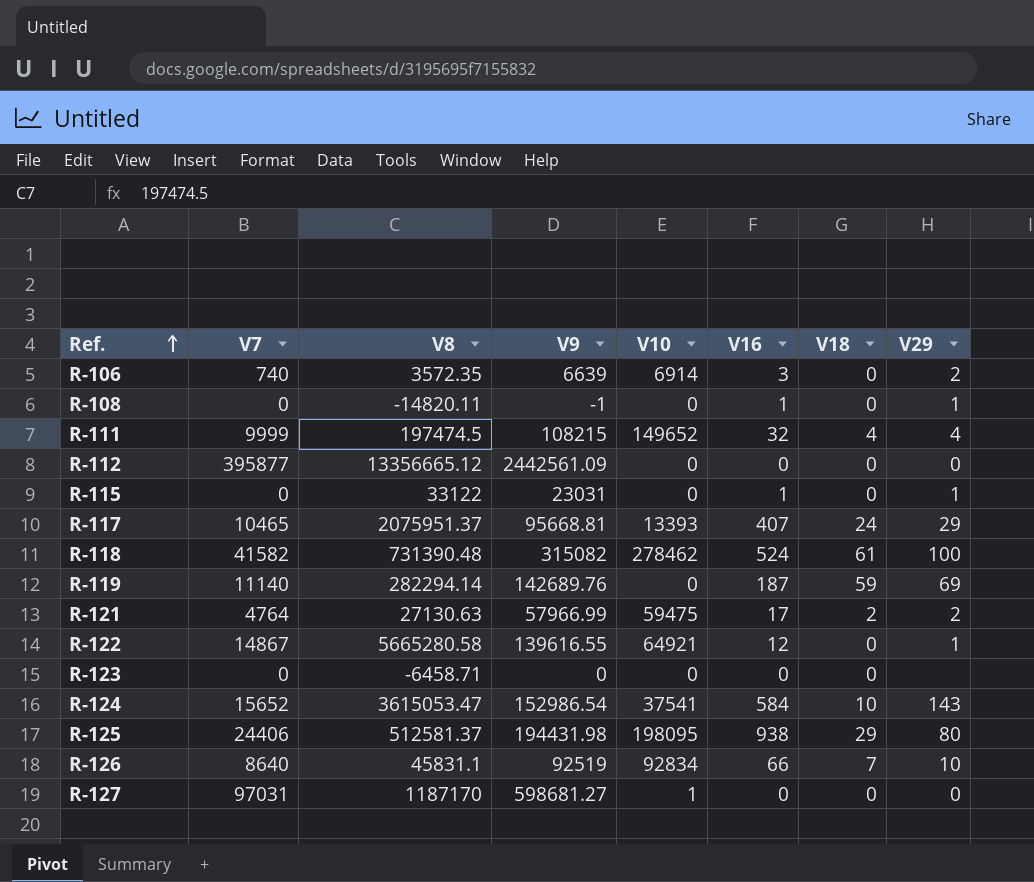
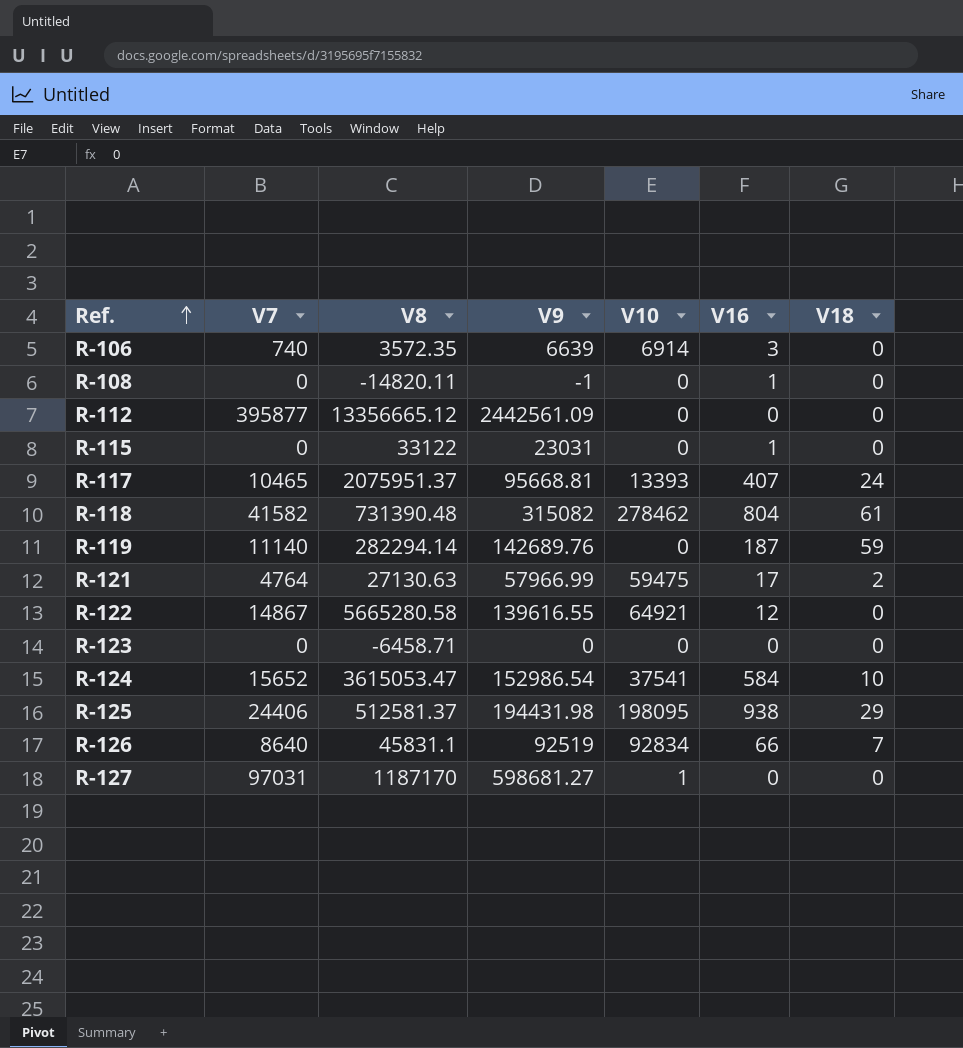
column V29 | position: 8 -> none
row R-111: 9999 | 197474.5 | 108215 | 149652 | 32 | 4 | 4 -> none
R-118 | V16: 524 -> 804

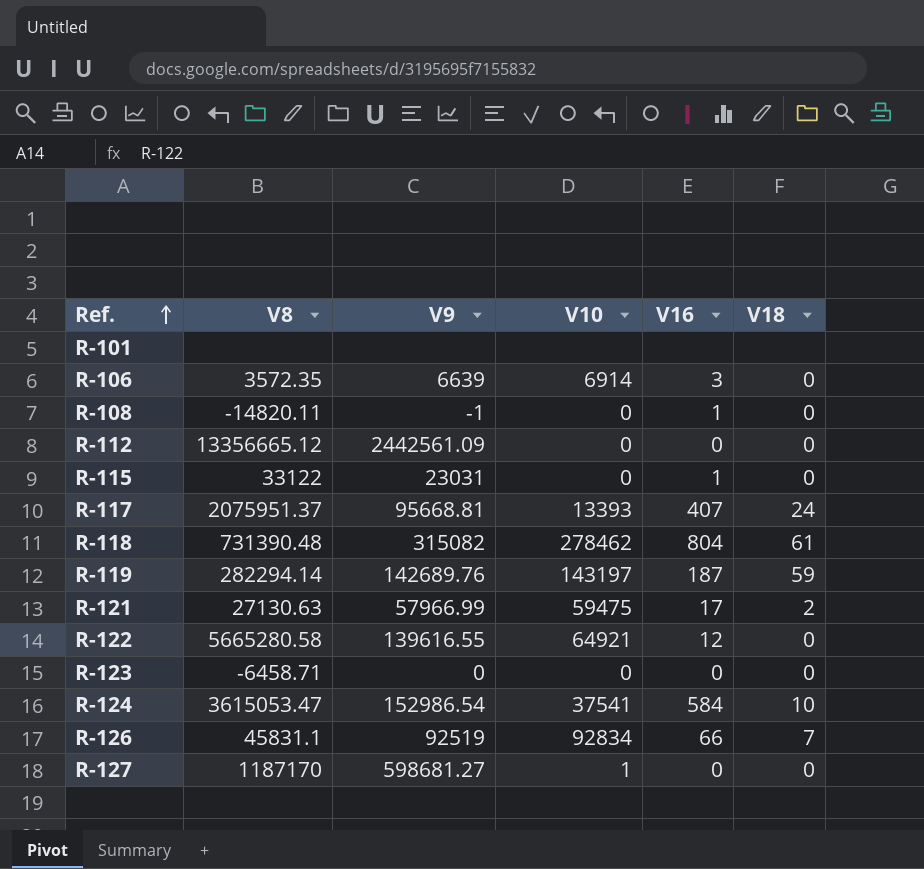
column V7 | position: 2 -> none
row R-125: 24406 | 512581.37 | 194431.98 | 198095 | 938 | 29 -> none
row R-101: none -> none | none | none | none | none
R-119 | V10: 0 -> 143197

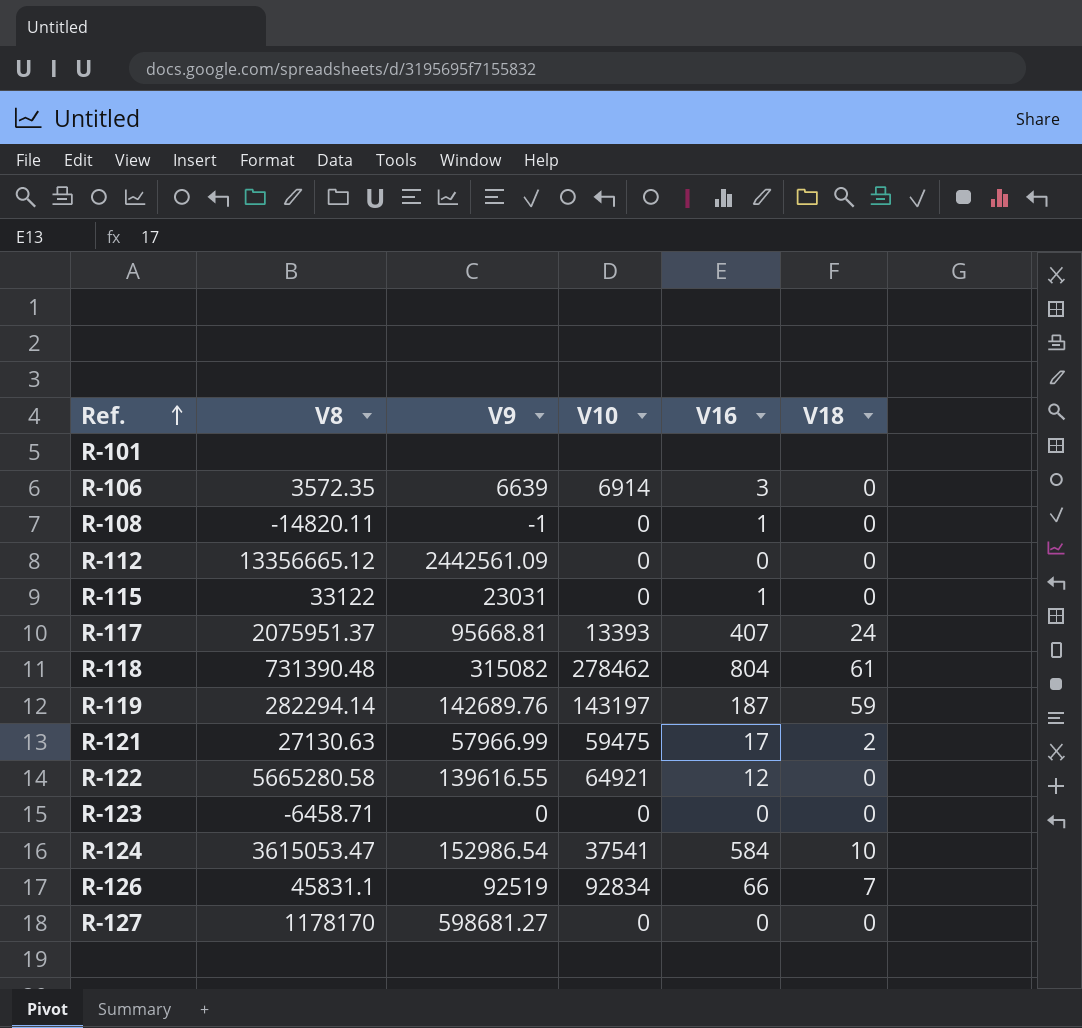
R-127 | V8: 1187170 -> 1178170
R-127 | V10: 1 -> 0

